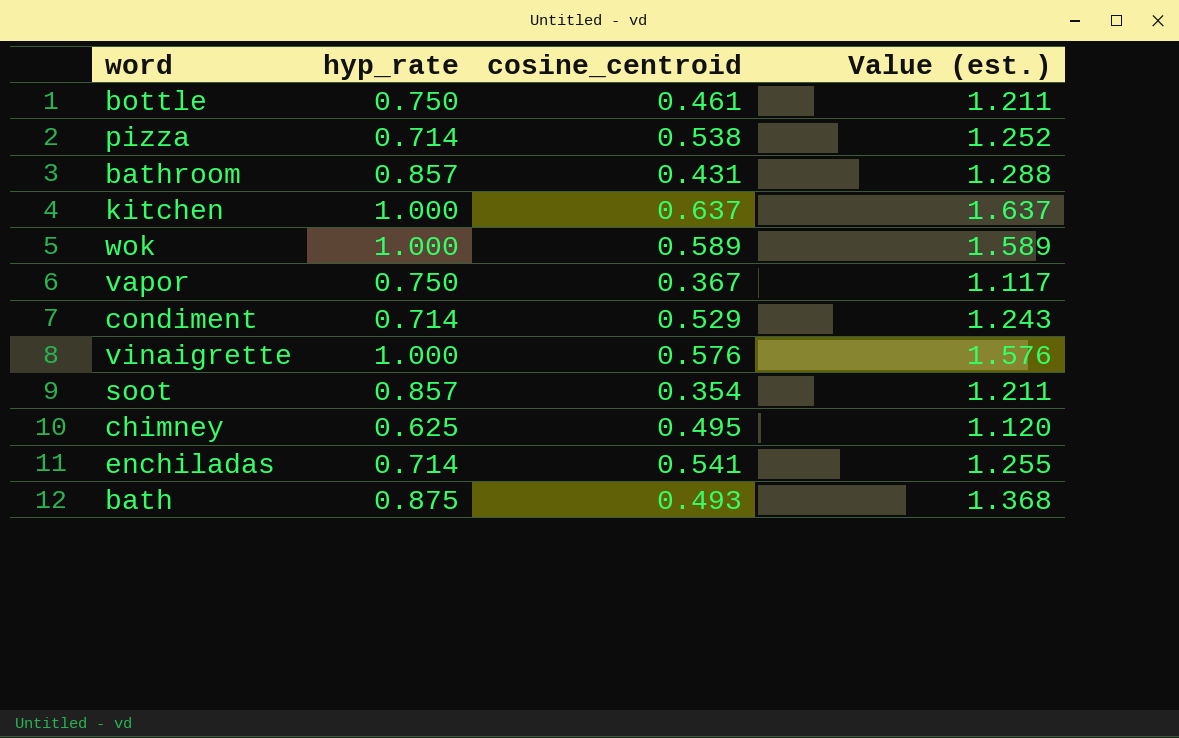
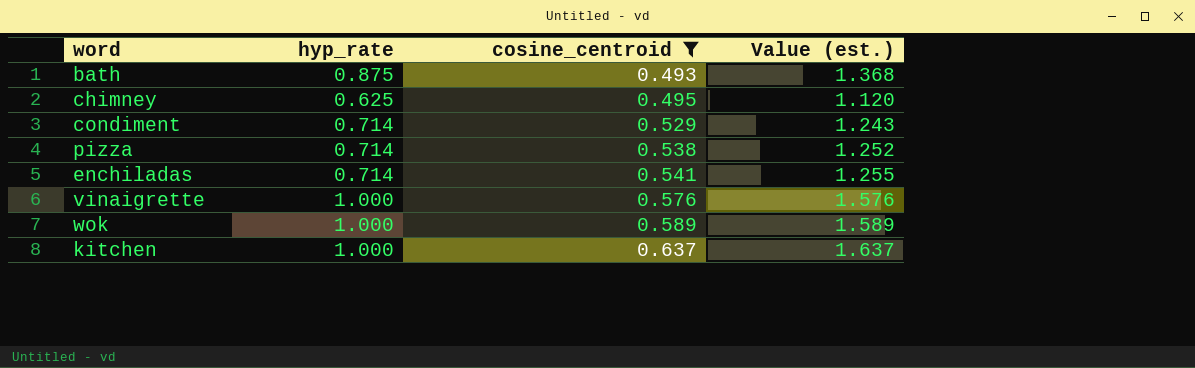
filter: none -> cosine_centroid >= 0.493
row order: none -> cosine_centroid ascending

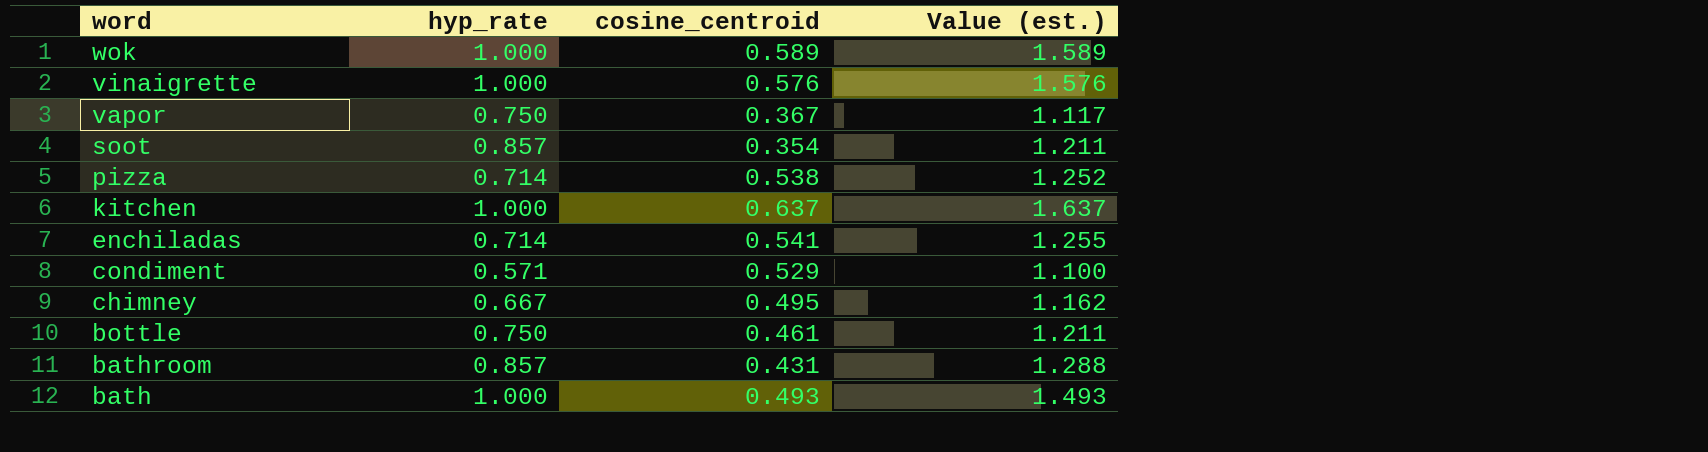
filter: cosine_centroid >= 0.493 -> none
row order: cosine_centroid ascending -> word descending
condiment | hyp_rate: 0.714 -> 0.571
condiment | Value (est.): 1.243 -> 1.100
chimney | hyp_rate: 0.625 -> 0.667
chimney | Value (est.): 1.120 -> 1.162
bath | hyp_rate: 0.875 -> 1.000
bath | Value (est.): 1.368 -> 1.493

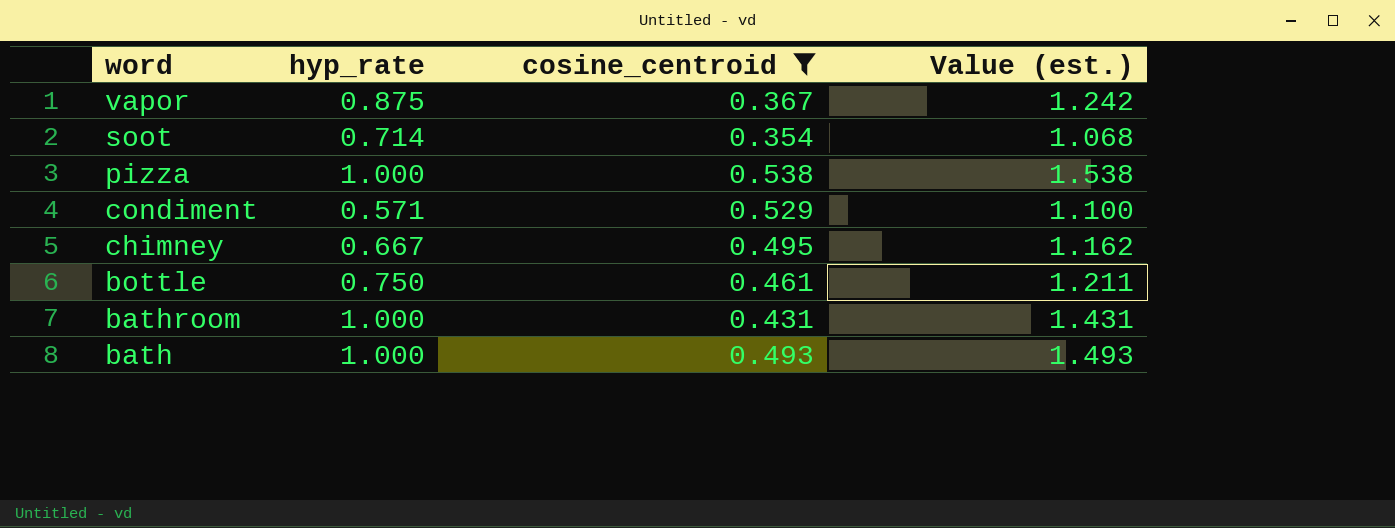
filter: none -> cosine_centroid <= 0.538
vapor | hyp_rate: 0.750 -> 0.875
vapor | Value (est.): 1.117 -> 1.242
soot | hyp_rate: 0.857 -> 0.714
soot | Value (est.): 1.211 -> 1.068
pizza | hyp_rate: 0.714 -> 1.000
pizza | Value (est.): 1.252 -> 1.538
bathroom | hyp_rate: 0.857 -> 1.000
bathroom | Value (est.): 1.288 -> 1.431

